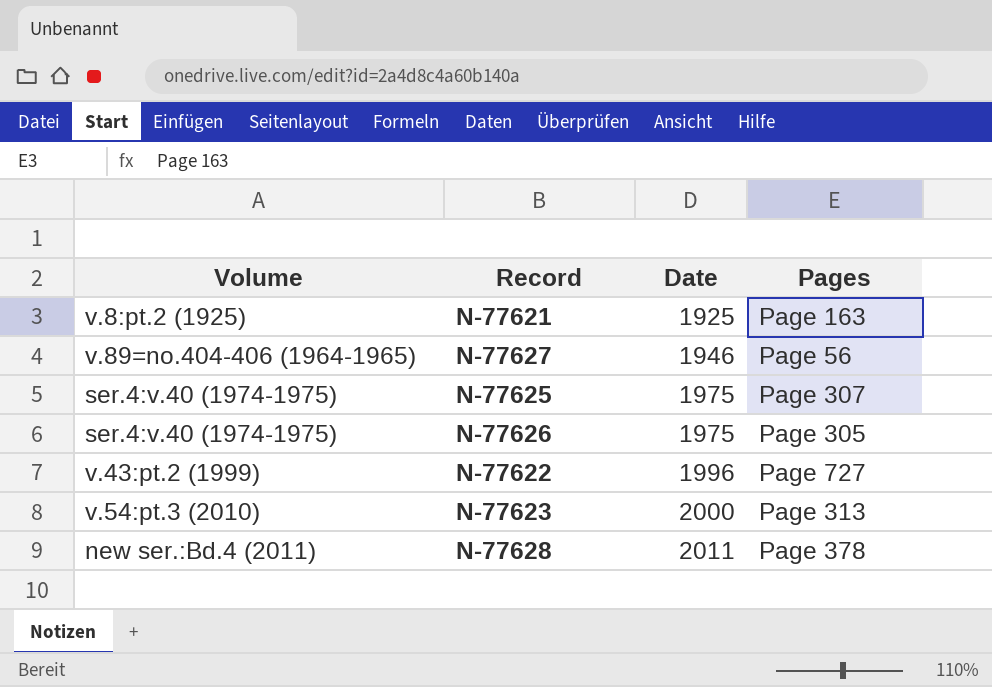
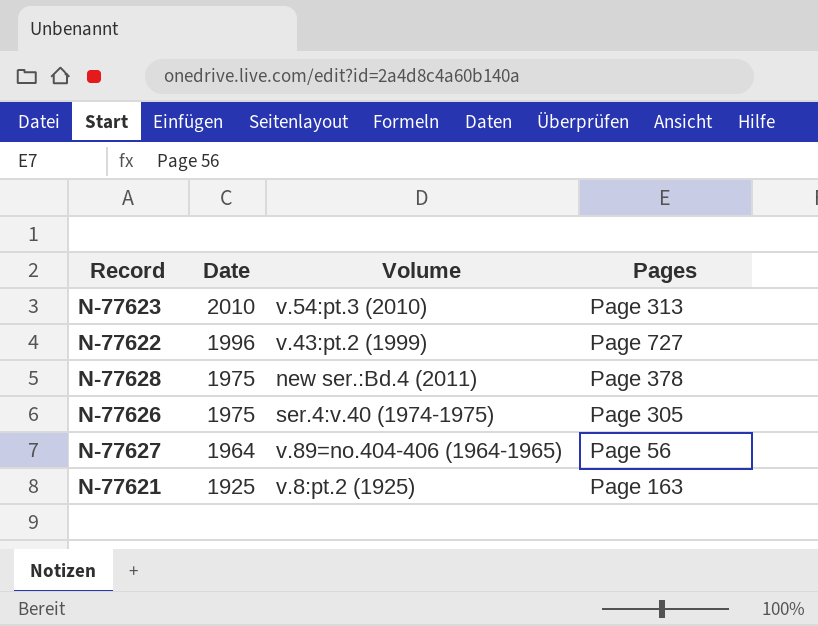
row order: Date ascending -> Date descending
column Volume | position: 1 -> 3
row N-77625: ser.4:v.40 (1974-1975) | 1975 | Page 307 -> none
N-77623 | Date: 2000 -> 2010
N-77628 | Date: 2011 -> 1975
N-77627 | Date: 1946 -> 1964

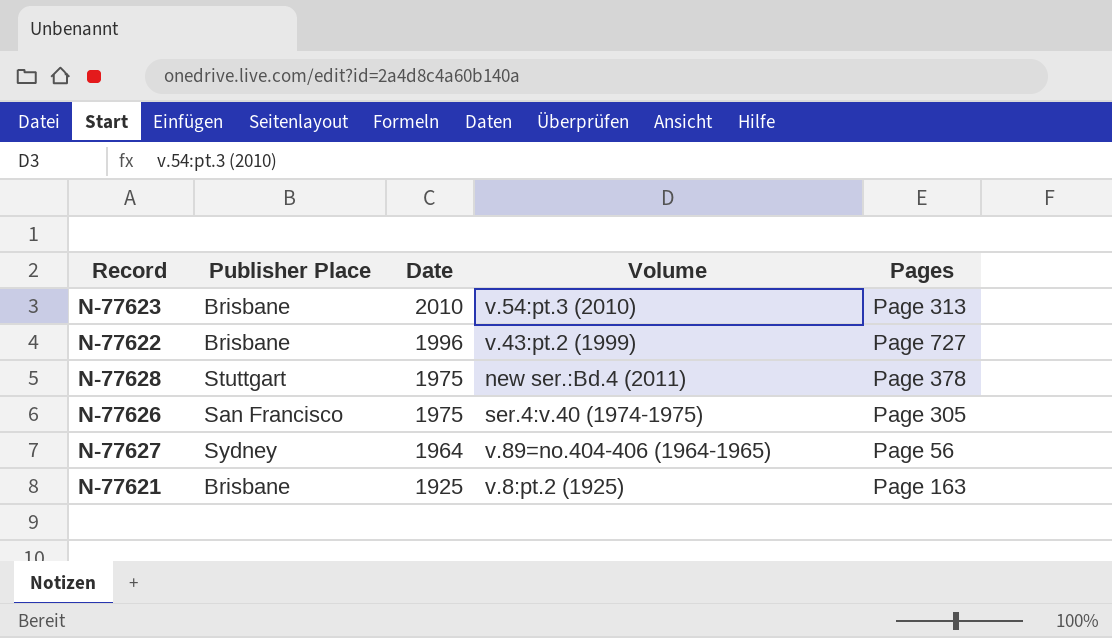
column Publisher Place | position: none -> 2

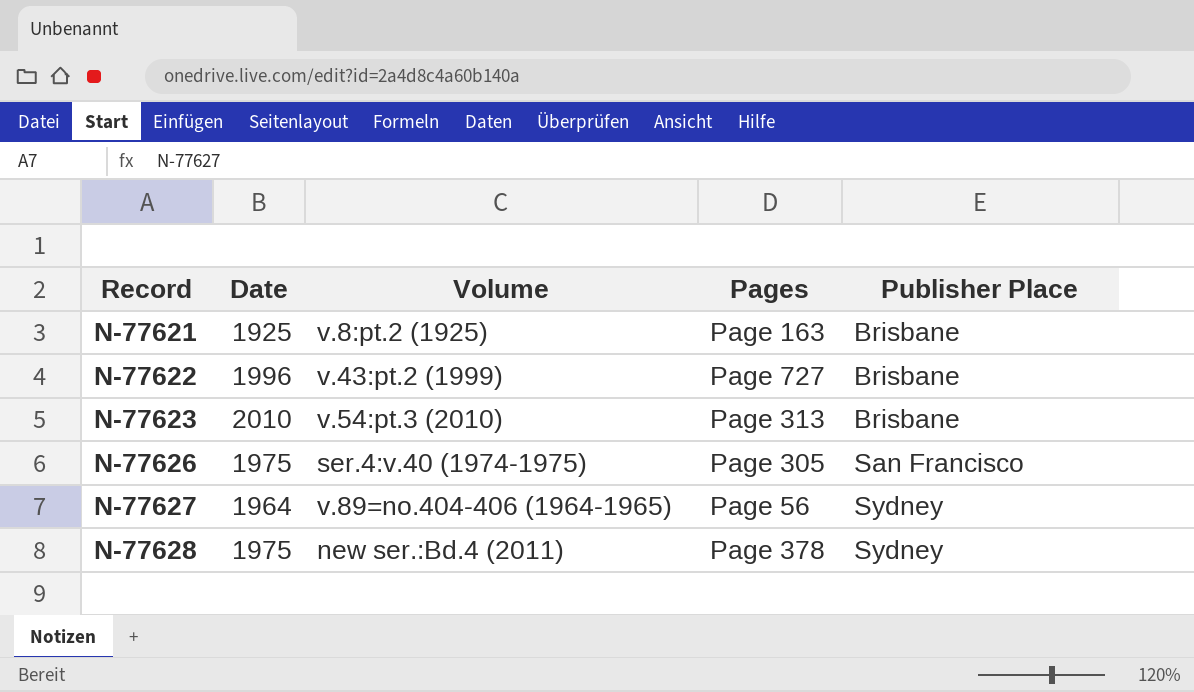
row order: Date descending -> Record ascending
column Publisher Place | position: 2 -> 5
N-77628 | Publisher Place: Stuttgart -> Sydney

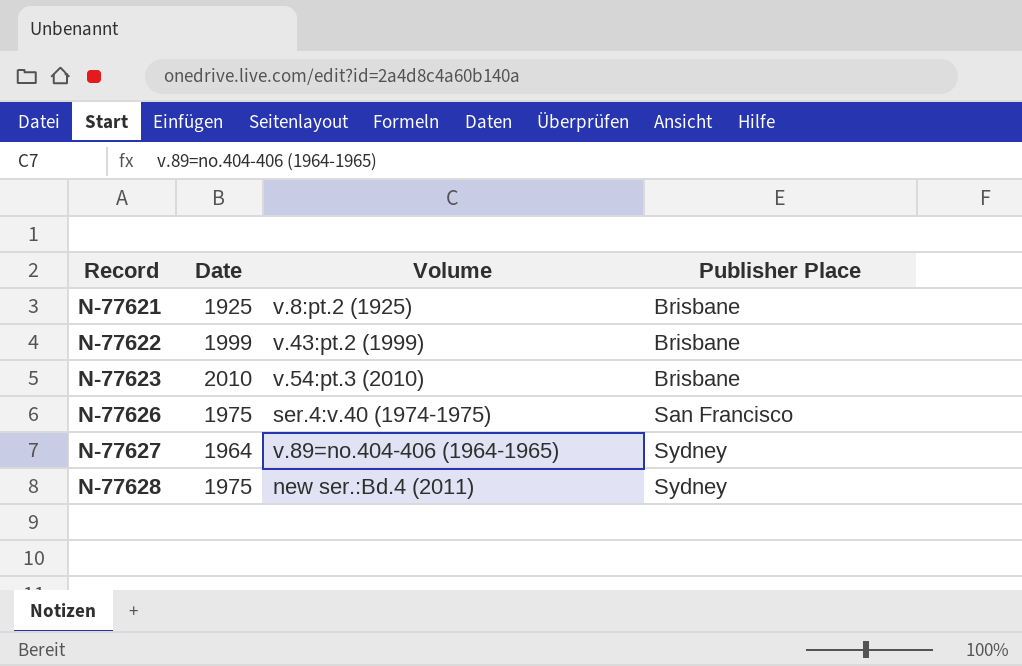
column Pages | position: 4 -> none
N-77622 | Date: 1996 -> 1999

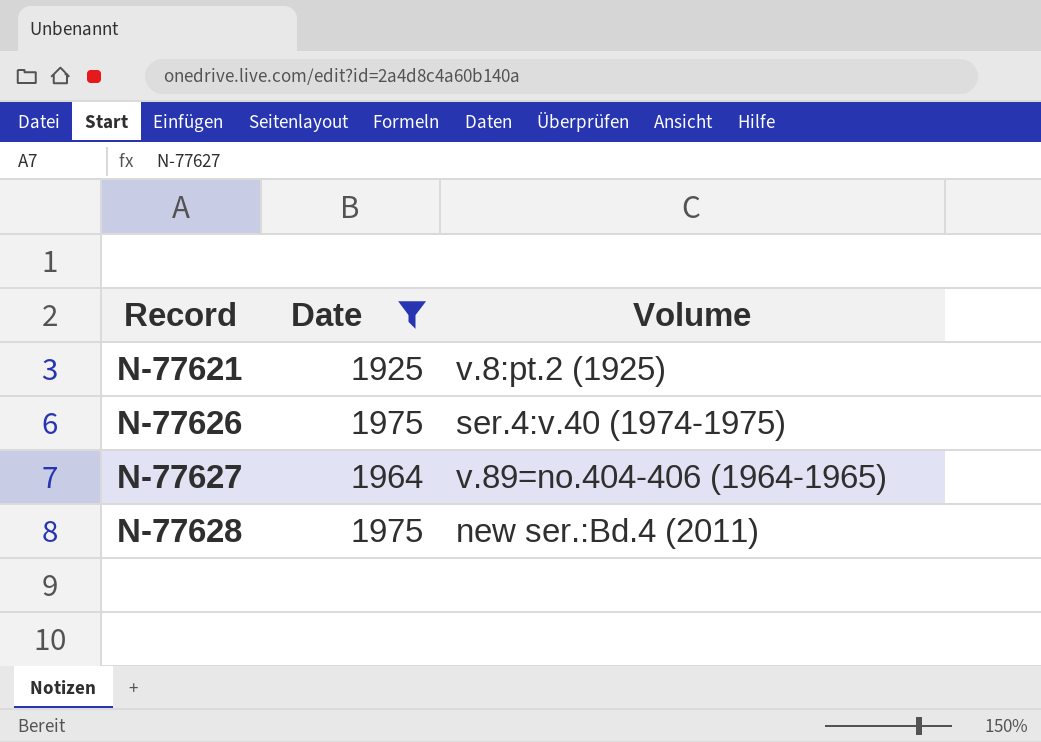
filter: none -> Date <= 1975
column Publisher Place | position: 4 -> none

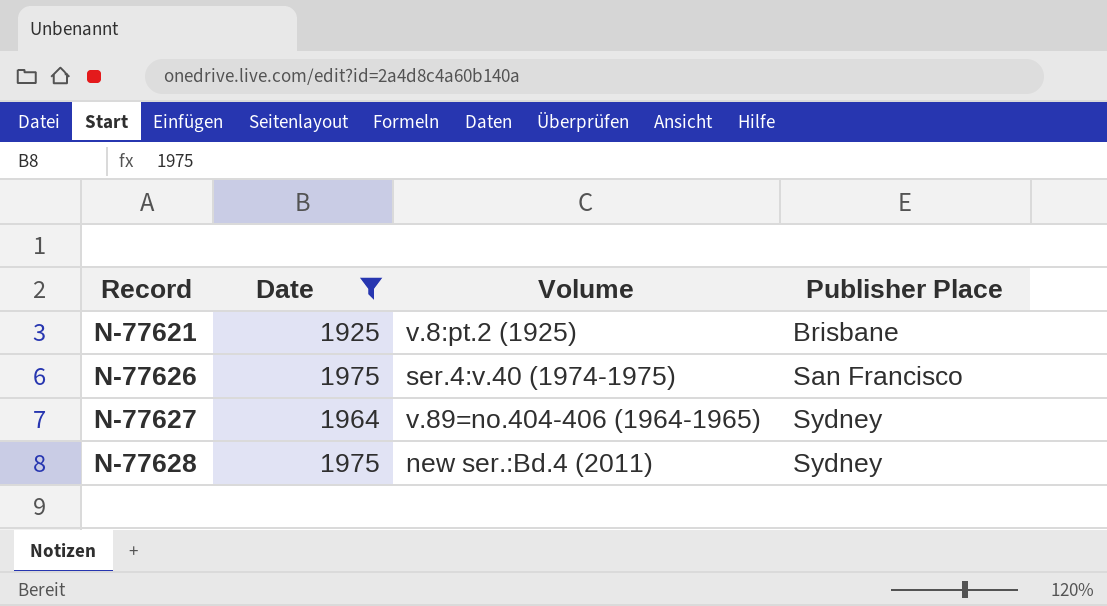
column Publisher Place | position: none -> 4

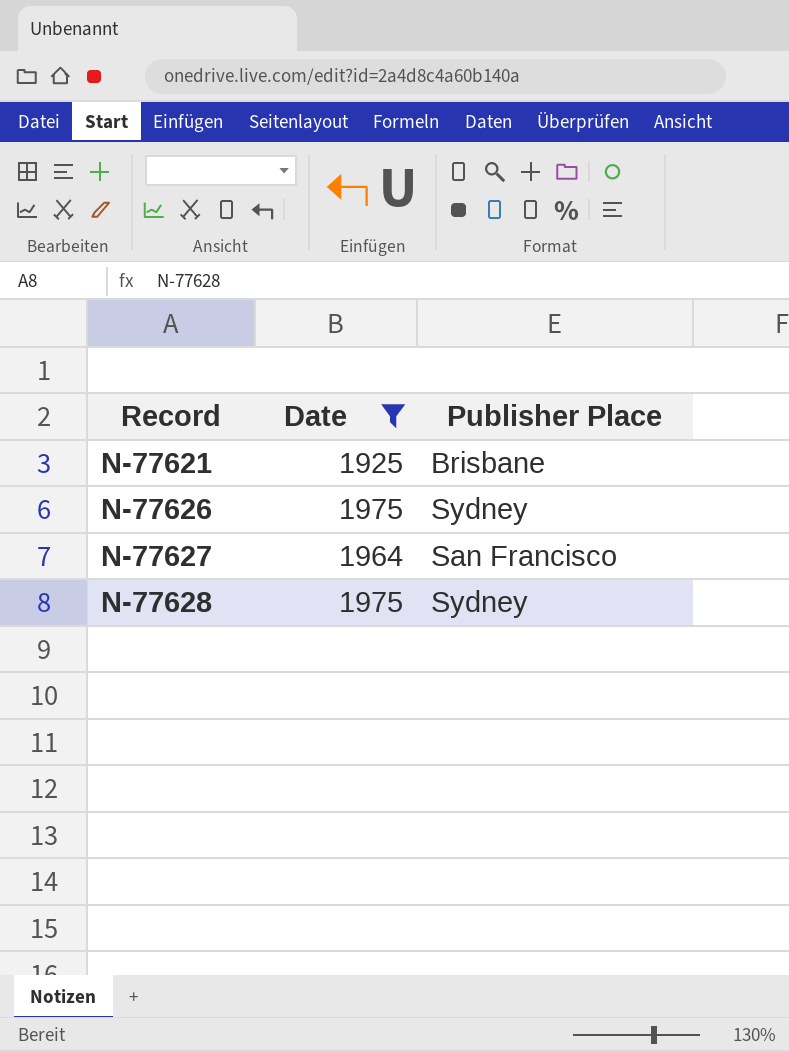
column Volume | position: 3 -> none
N-77626 | Publisher Place: San Francisco -> Sydney
N-77627 | Publisher Place: Sydney -> San Francisco

